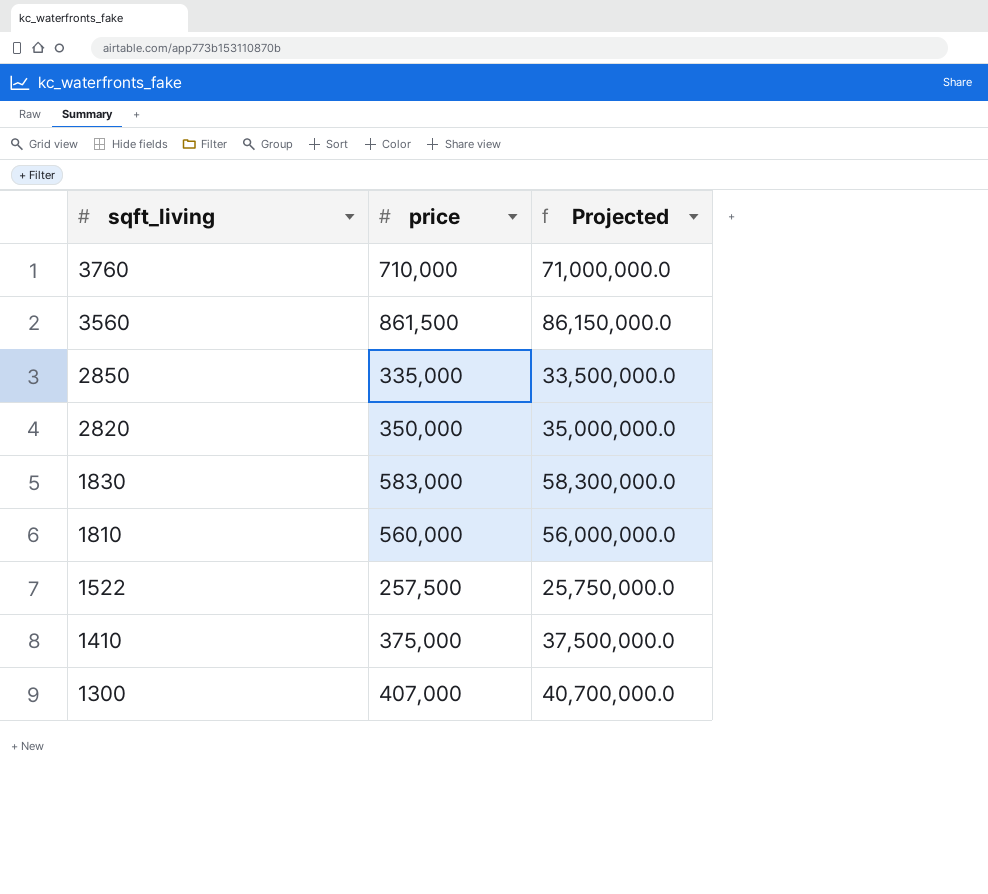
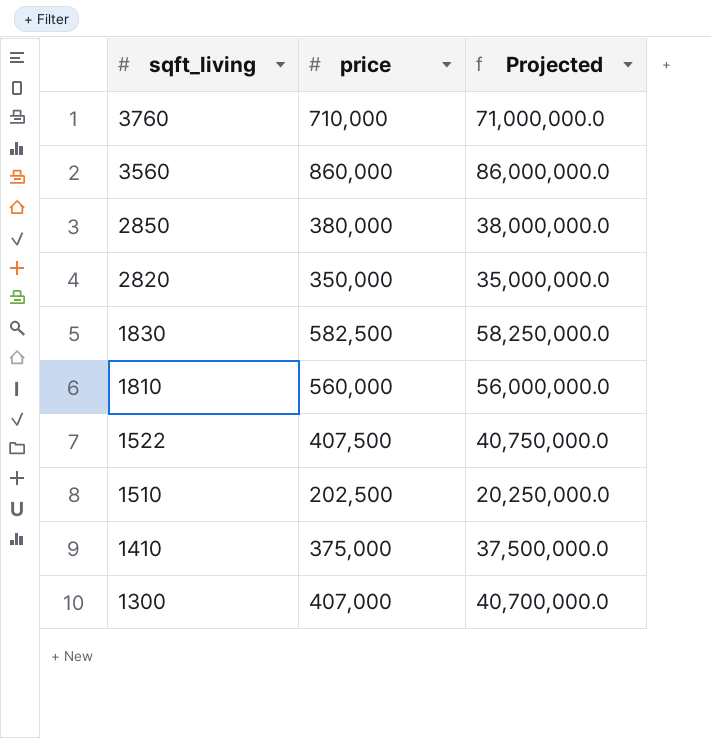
3560 | price: 861,500 -> 860,000
3560 | Projected: 86,150,000.0 -> 86,000,000.0
2850 | price: 335,000 -> 380,000
2850 | Projected: 33,500,000.0 -> 38,000,000.0
1830 | price: 583,000 -> 582,500
1830 | Projected: 58,300,000.0 -> 58,250,000.0
1522 | price: 257,500 -> 407,500
1522 | Projected: 25,750,000.0 -> 40,750,000.0
row 1510: none -> 202,500 | 20,250,000.0

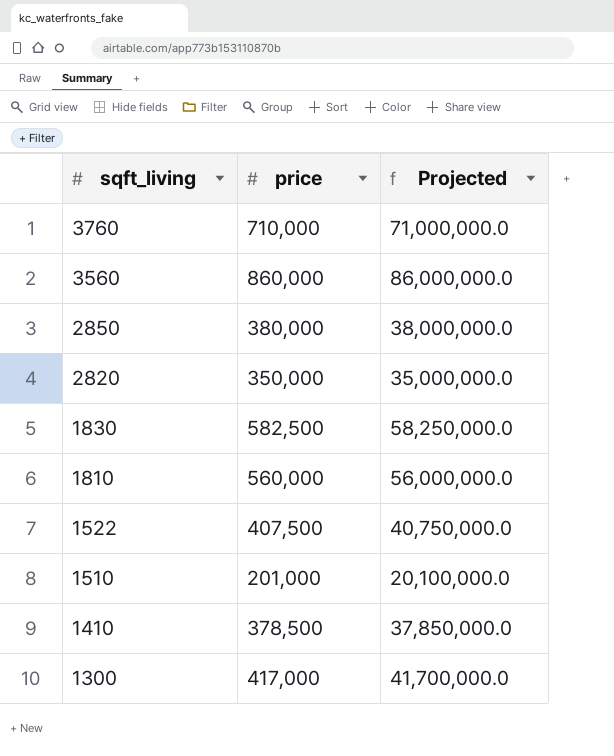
1510 | price: 202,500 -> 201,000
1510 | Projected: 20,250,000.0 -> 20,100,000.0
1410 | price: 375,000 -> 378,500
1410 | Projected: 37,500,000.0 -> 37,850,000.0
1300 | price: 407,000 -> 417,000
1300 | Projected: 40,700,000.0 -> 41,700,000.0

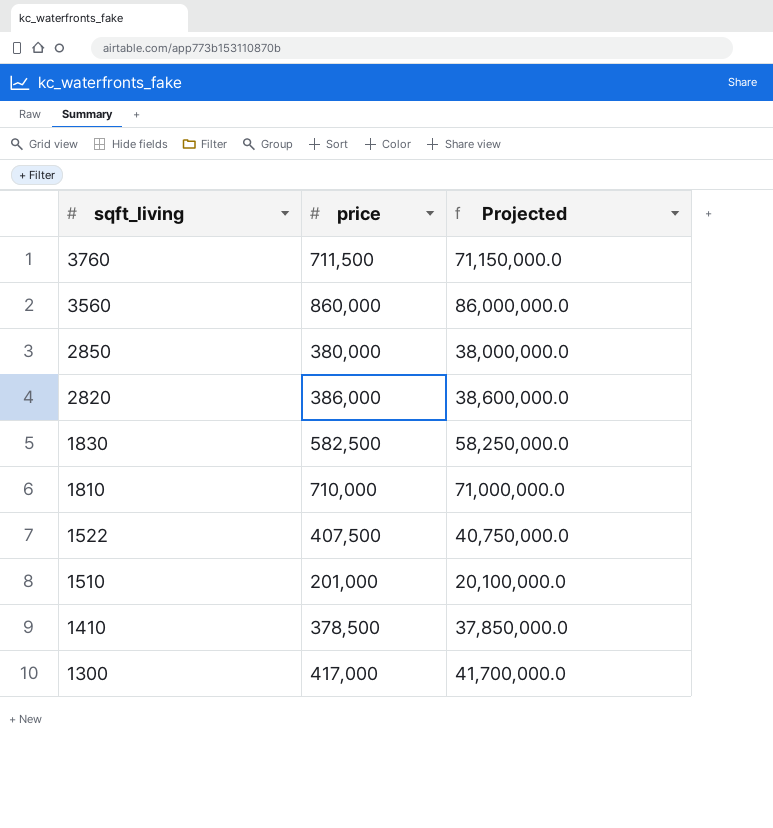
3760 | price: 710,000 -> 711,500
3760 | Projected: 71,000,000.0 -> 71,150,000.0
2820 | price: 350,000 -> 386,000
2820 | Projected: 35,000,000.0 -> 38,600,000.0
1810 | price: 560,000 -> 710,000
1810 | Projected: 56,000,000.0 -> 71,000,000.0

